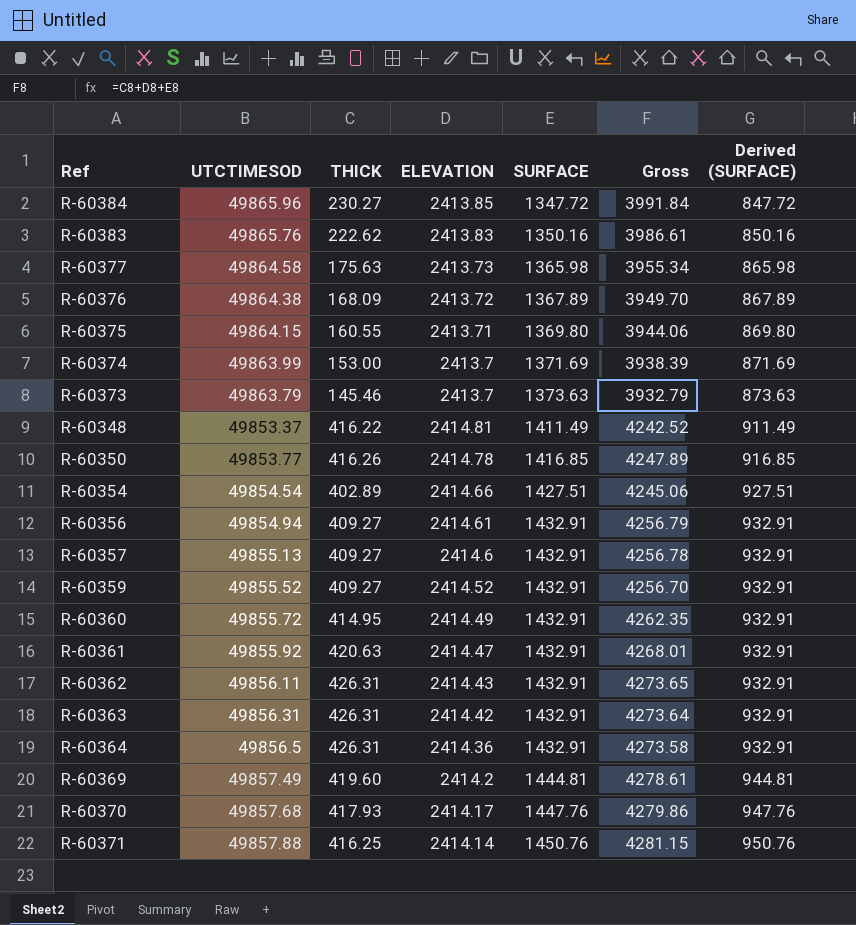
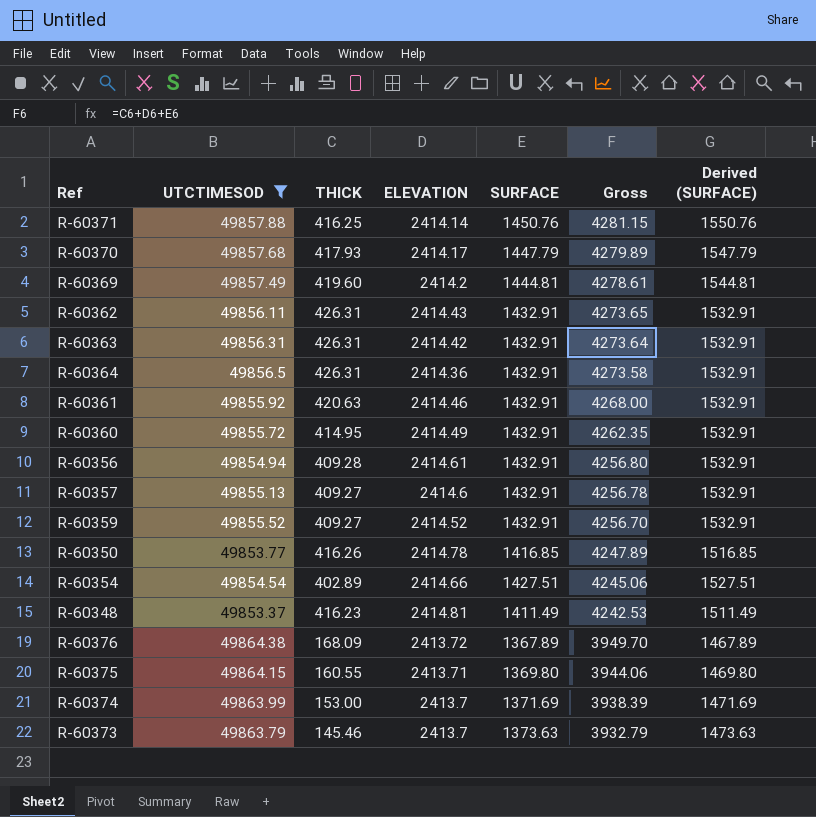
filter: none -> UTCTIMESOD <= 49864.38
row order: SURFACE ascending -> Gross descending
column Derived (SURFACE) | formula: [SURFACE] - 500 -> [SURFACE] + 100
R-60370 | SURFACE: 1447.76 -> 1447.79
R-60370 | Gross: 4279.86 -> 4279.89
R-60361 | ELEVATION: 2414.47 -> 2414.46
R-60361 | Gross: 4268.01 -> 4268.00
R-60356 | THICK: 409.27 -> 409.28
R-60356 | Gross: 4256.79 -> 4256.80
R-60348 | THICK: 416.22 -> 416.23
R-60348 | Gross: 4242.52 -> 4242.53

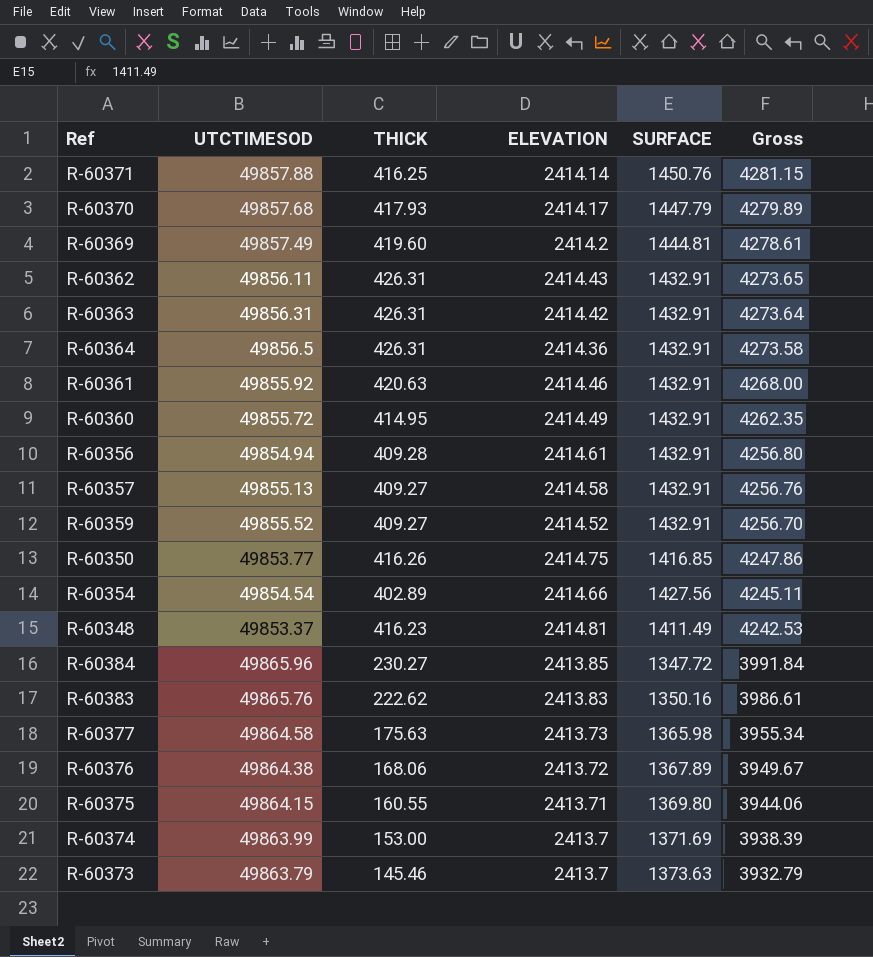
filter: UTCTIMESOD <= 49864.38 -> none
column Derived (SURFACE) | formula: [SURFACE] + 100 -> none
R-60357 | ELEVATION: 2414.6 -> 2414.58
R-60357 | Gross: 4256.78 -> 4256.76
R-60350 | ELEVATION: 2414.78 -> 2414.75
R-60350 | Gross: 4247.89 -> 4247.86
R-60354 | SURFACE: 1427.51 -> 1427.56
R-60354 | Gross: 4245.06 -> 4245.11
R-60376 | THICK: 168.09 -> 168.06
R-60376 | Gross: 3949.70 -> 3949.67

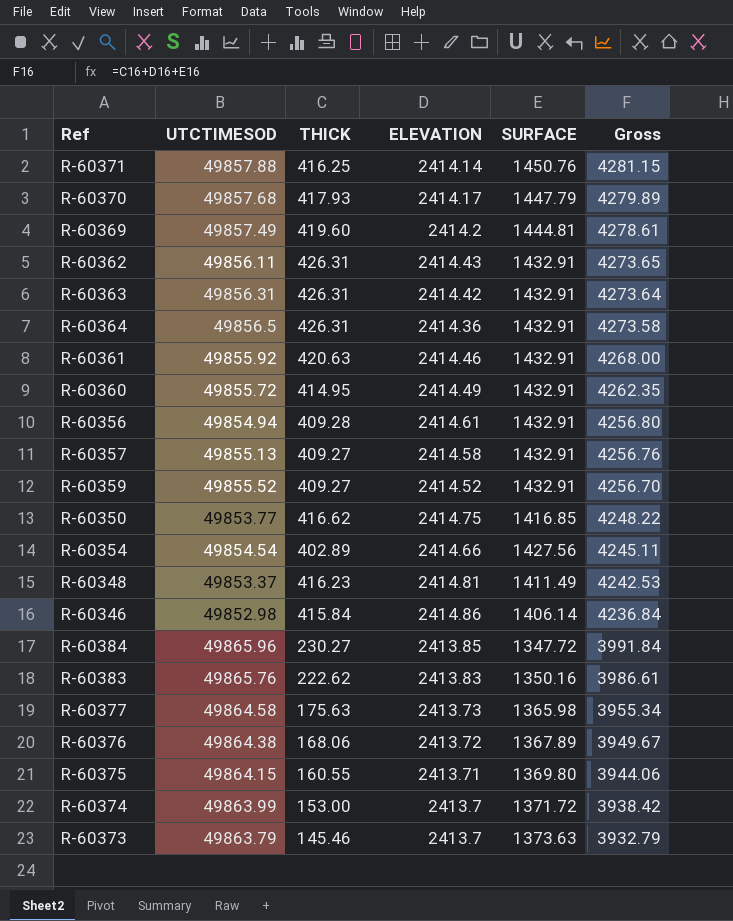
R-60350 | THICK: 416.26 -> 416.62
R-60350 | Gross: 4247.86 -> 4248.22
row R-60346: none -> 49852.98 | 415.84 | 2414.86 | 1406.14 | 4236.84
R-60374 | SURFACE: 1371.69 -> 1371.72
R-60374 | Gross: 3938.39 -> 3938.42

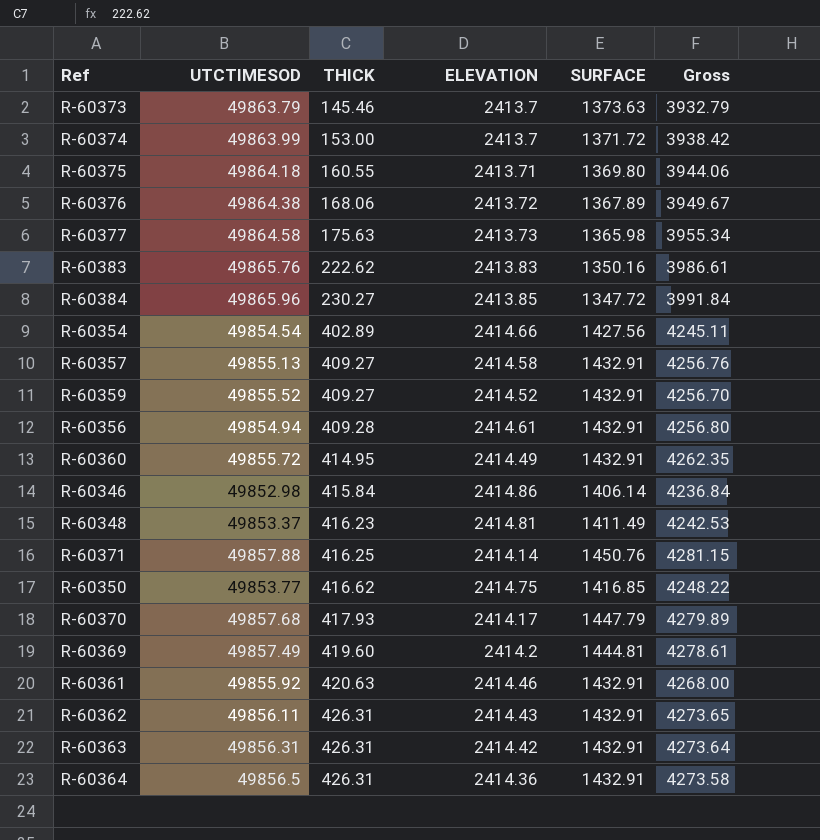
row order: Gross descending -> THICK ascending
R-60375 | UTCTIMESOD: 49864.15 -> 49864.18

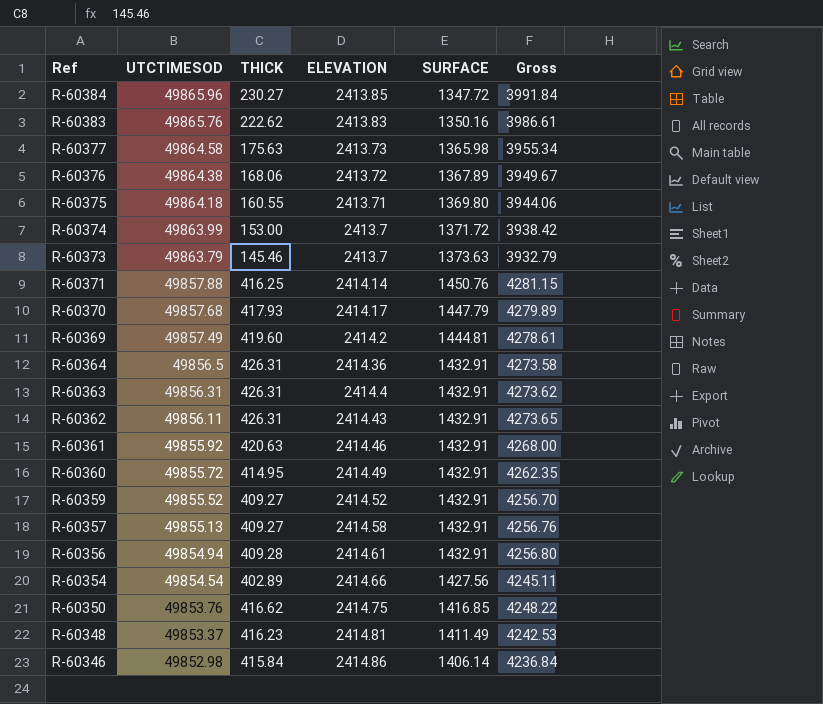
row order: THICK ascending -> Ref descending
R-60363 | ELEVATION: 2414.42 -> 2414.4
R-60363 | Gross: 4273.64 -> 4273.62
R-60350 | UTCTIMESOD: 49853.77 -> 49853.76

